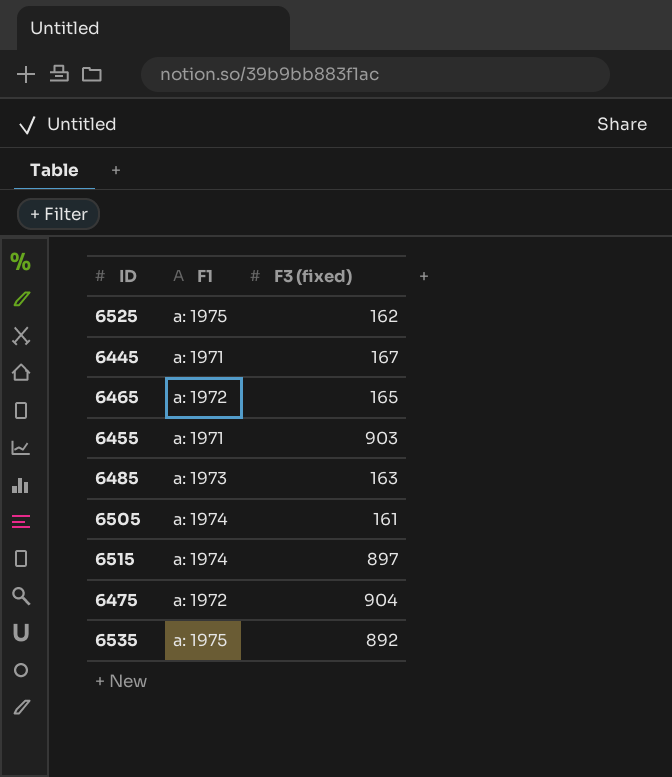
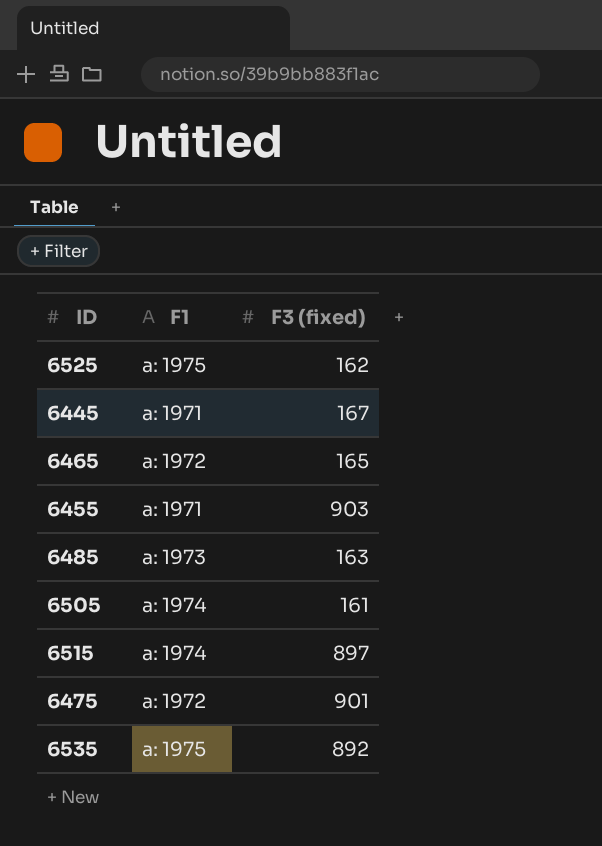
6475 | F3 (fixed): 904 -> 901

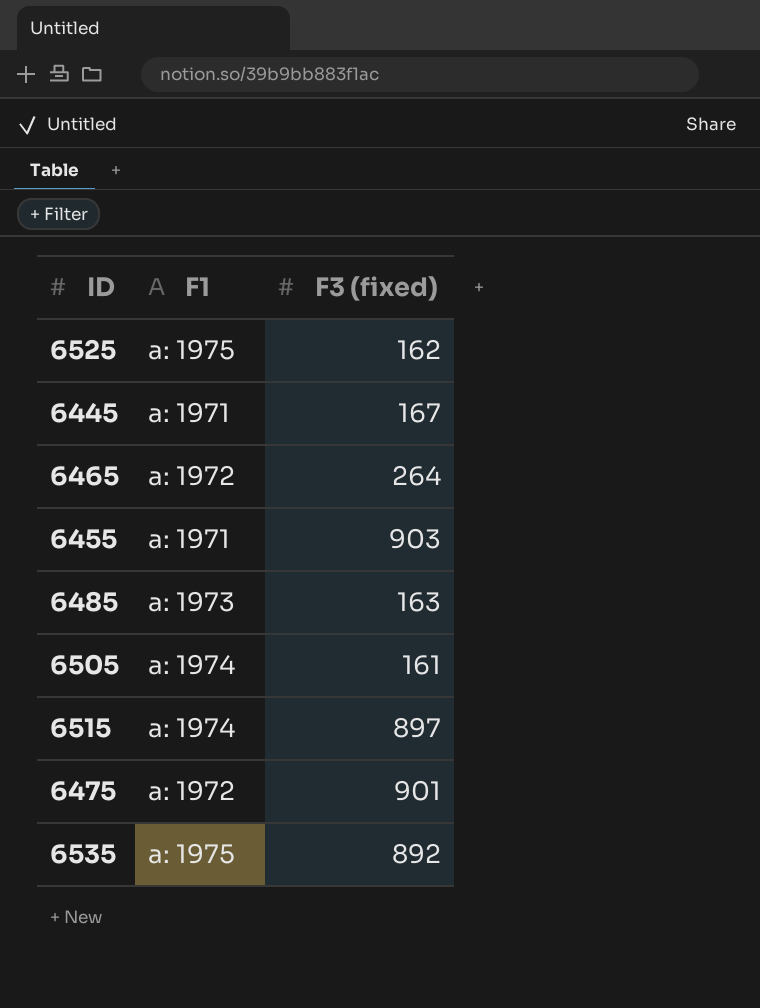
6465 | F3 (fixed): 165 -> 264

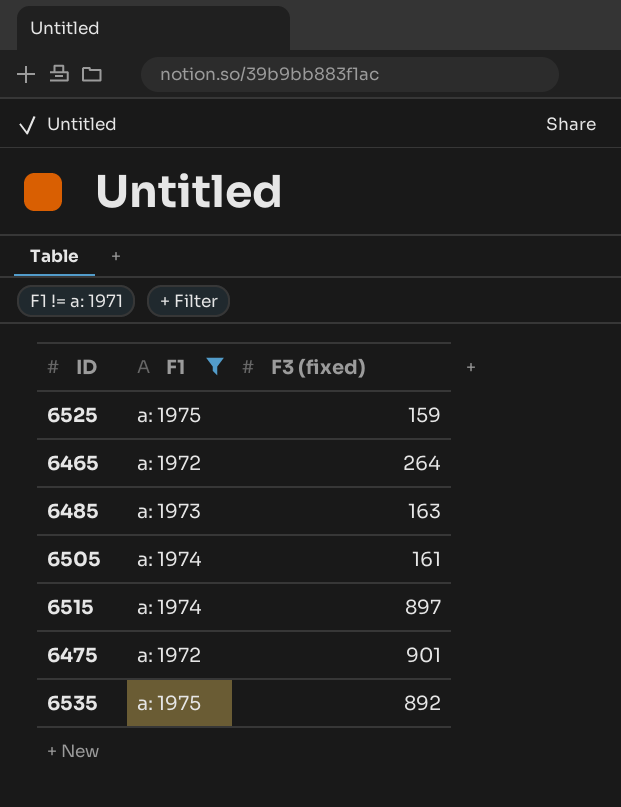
filter: none -> F1 != a: 1971
6525 | F3 (fixed): 162 -> 159

